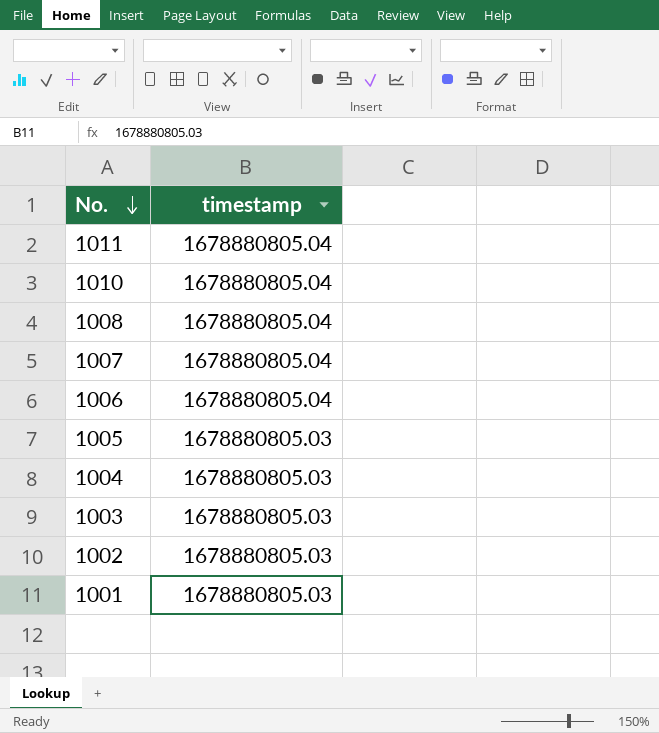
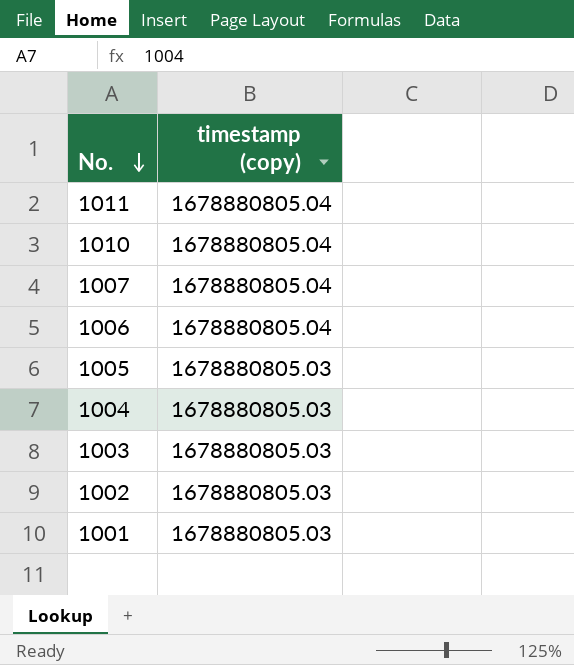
column name: timestamp -> timestamp (copy)
row 1008: 1678880805.04 -> none

